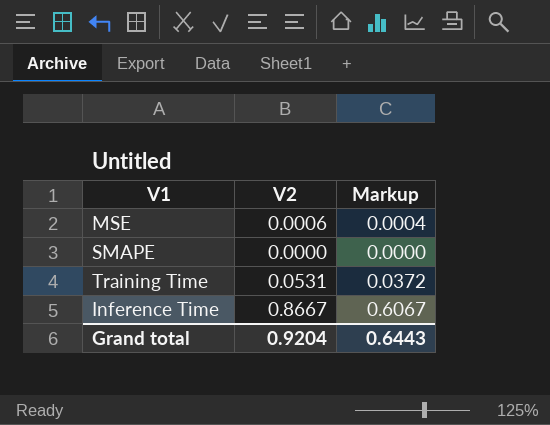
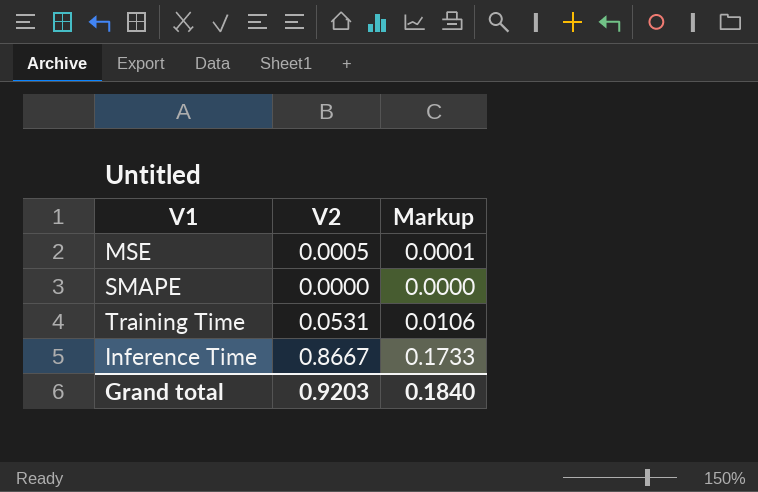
column Markup | formula: [V2] * 0.7 -> [V2] * 0.2
MSE | V2: 0.0006 -> 0.0005
Grand total | V2: 0.9204 -> 0.9203
Grand total | Markup: 0.6443 -> 0.1840

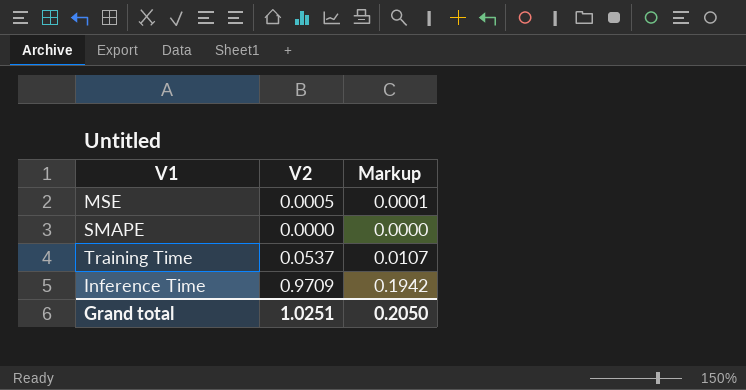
Training Time | V2: 0.0531 -> 0.0537
Training Time | Markup: 0.0106 -> 0.0107
Inference Time | V2: 0.8667 -> 0.9709
Inference Time | Markup: 0.1733 -> 0.1942
Grand total | V2: 0.9203 -> 1.0251
Grand total | Markup: 0.1840 -> 0.2050

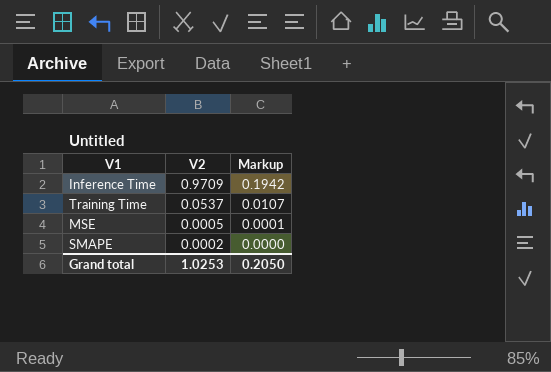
row order: none -> V2 descending
SMAPE | V2: 0.0000 -> 0.0002
Grand total | V2: 1.0251 -> 1.0253

